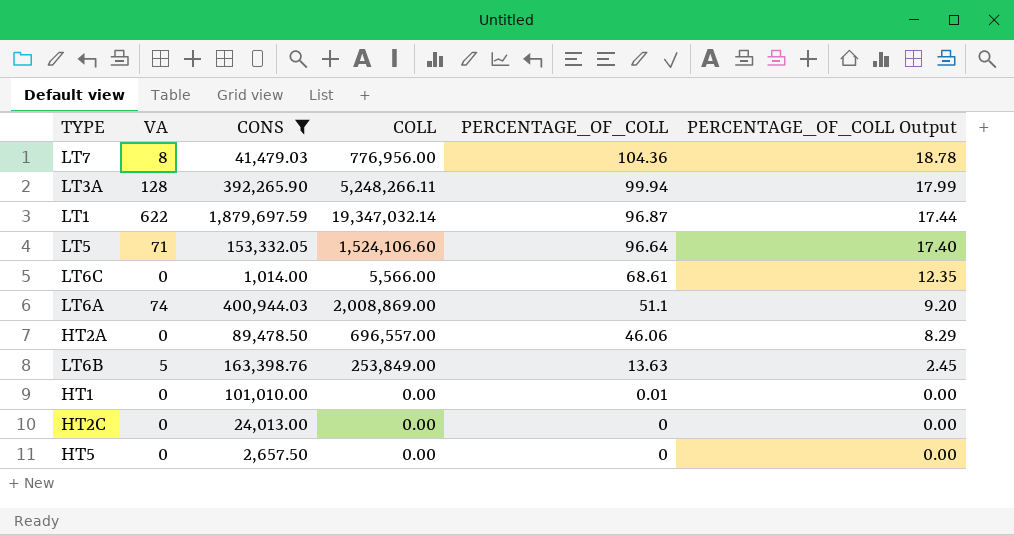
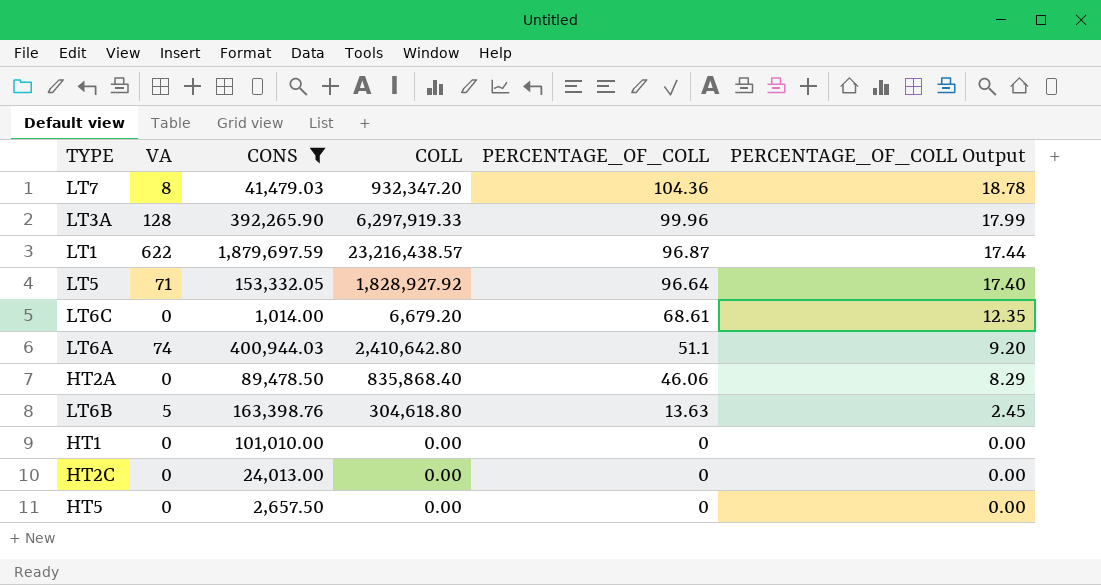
LT7 | COLL: 776,956.00 -> 932,347.20
LT3A | COLL: 5,248,266.11 -> 6,297,919.33
LT3A | PERCENTAGE_OF_COLL: 99.94 -> 99.96
LT1 | COLL: 19,347,032.14 -> 23,216,438.57
LT5 | COLL: 1,524,106.60 -> 1,828,927.92
LT6C | COLL: 5,566.00 -> 6,679.20
LT6A | COLL: 2,008,869.00 -> 2,410,642.80
HT2A | COLL: 696,557.00 -> 835,868.40
LT6B | COLL: 253,849.00 -> 304,618.80
HT1 | PERCENTAGE_OF_COLL: 0.01 -> 0

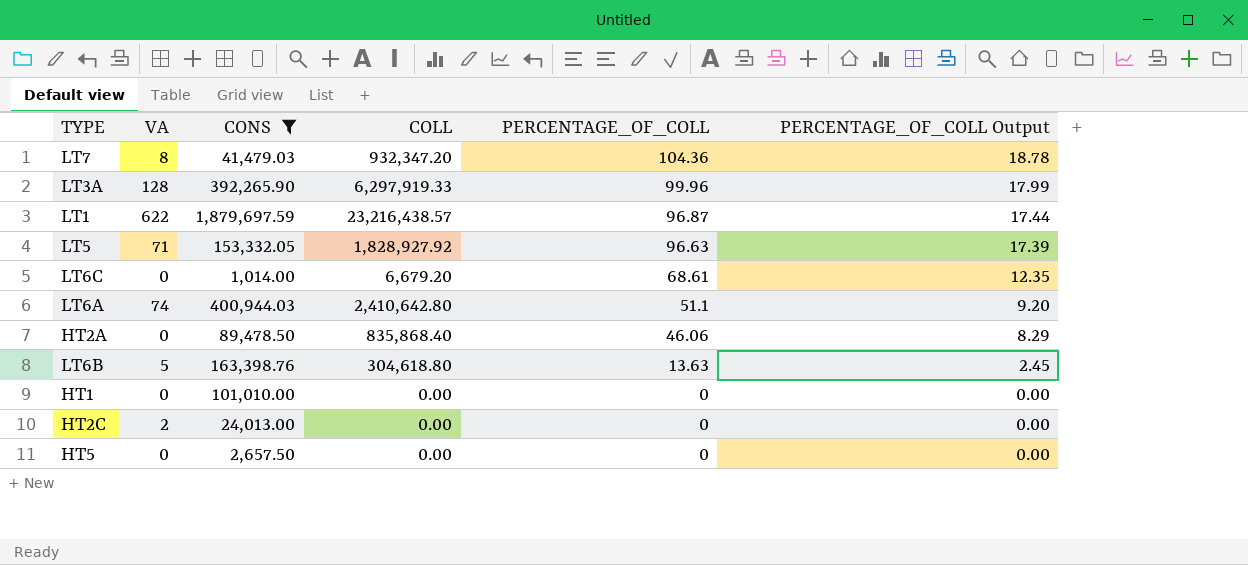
LT5 | PERCENTAGE_OF_COLL: 96.64 -> 96.63
LT5 | PERCENTAGE_OF_COLL Output: 17.40 -> 17.39
HT2C | VA: 0 -> 2

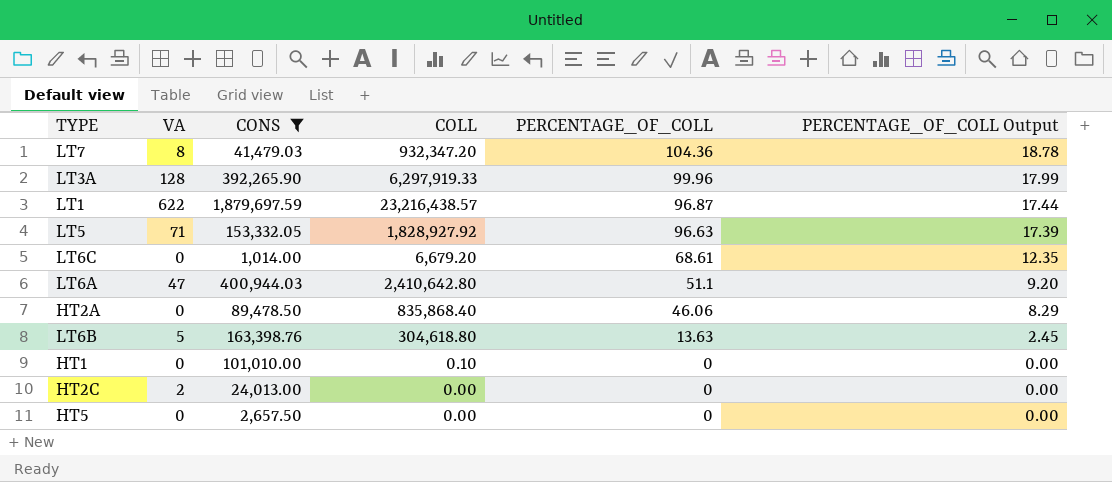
LT6A | VA: 74 -> 47
HT1 | COLL: 0.00 -> 0.10

